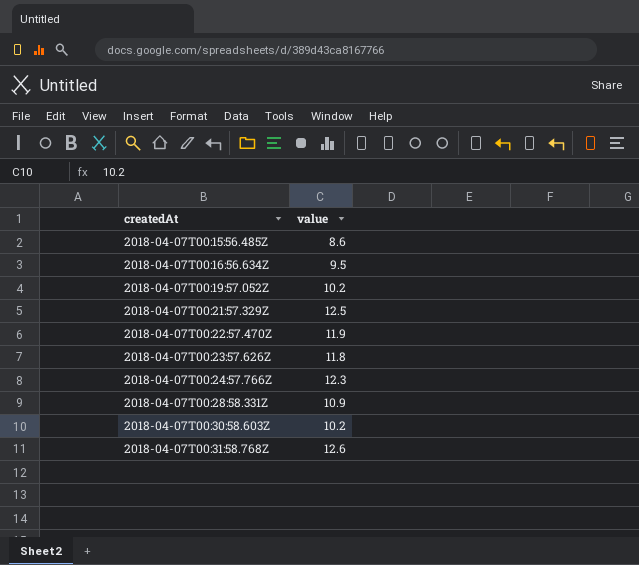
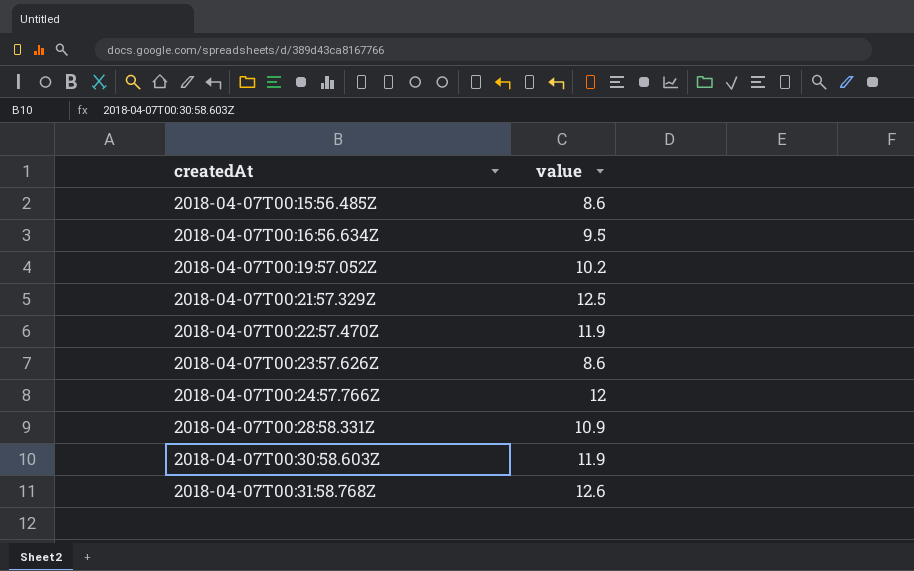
2018-04-07T00:23:57.626Z | value: 11.8 -> 8.6
2018-04-07T00:24:57.766Z | value: 12.3 -> 12
2018-04-07T00:30:58.603Z | value: 10.2 -> 11.9

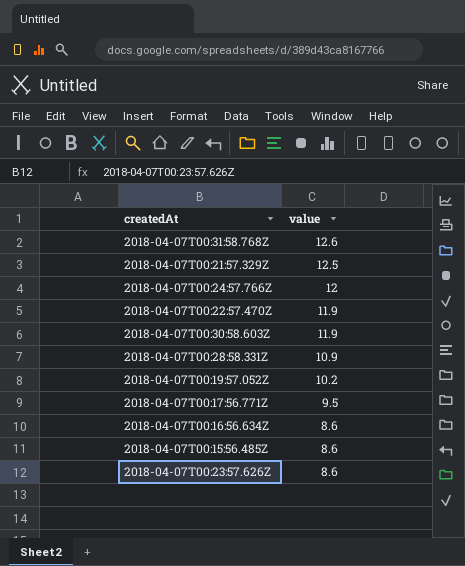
row order: createdAt ascending -> value descending
row 2018-04-07T00:17:56.771Z: none -> 9.5
2018-04-07T00:16:56.634Z | value: 9.5 -> 8.6

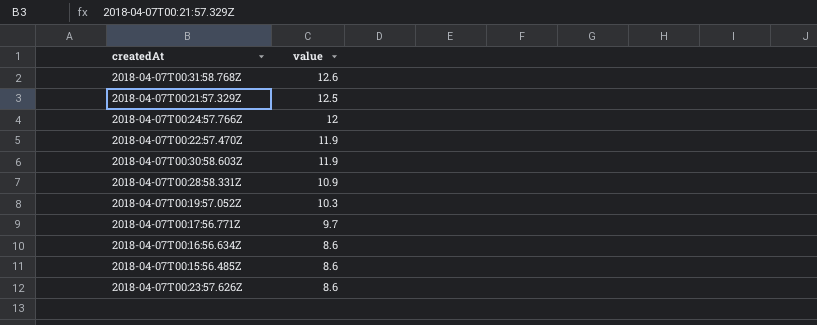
2018-04-07T00:19:57.052Z | value: 10.2 -> 10.3
2018-04-07T00:17:56.771Z | value: 9.5 -> 9.7

